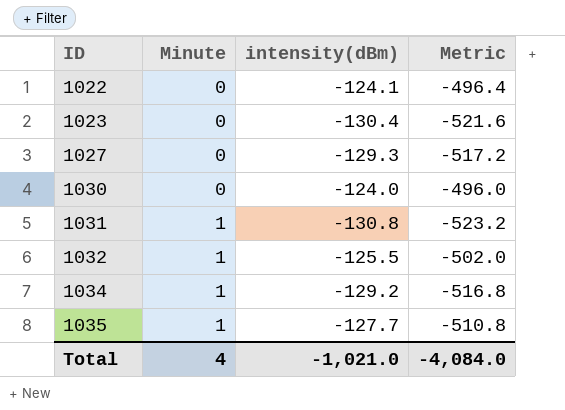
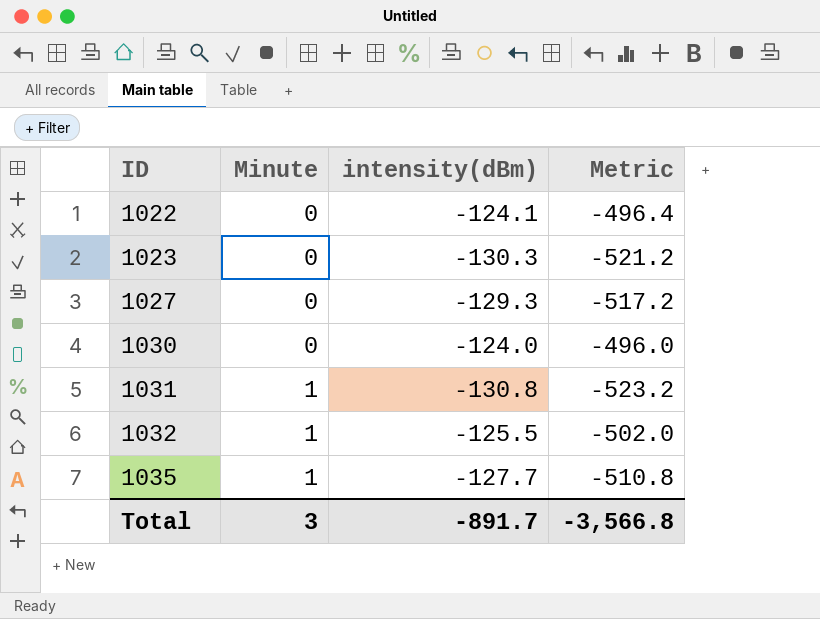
row 1034: 1 | -129.2 | -516.8 -> none
1023 | intensity(dBm): -130.4 -> -130.3
1023 | Metric: -521.6 -> -521.2
Total | Minute: 4 -> 3
Total | intensity(dBm): -1,021.0 -> -891.7
Total | Metric: -4,084.0 -> -3,566.8

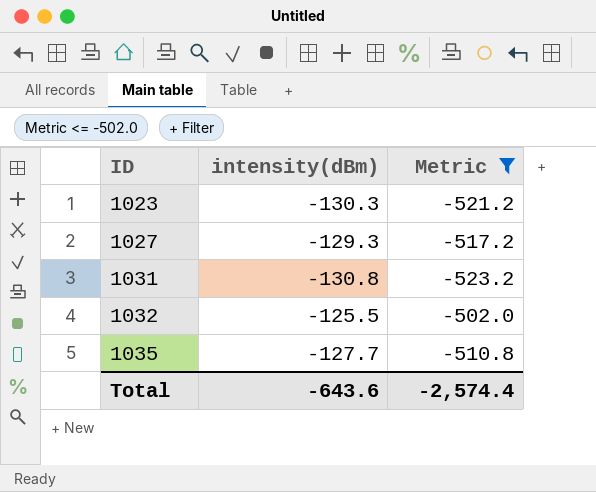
filter: none -> Metric <= -502.0
column Minute | position: 2 -> none
Total | intensity(dBm): -891.7 -> -643.6
Total | Metric: -3,566.8 -> -2,574.4

